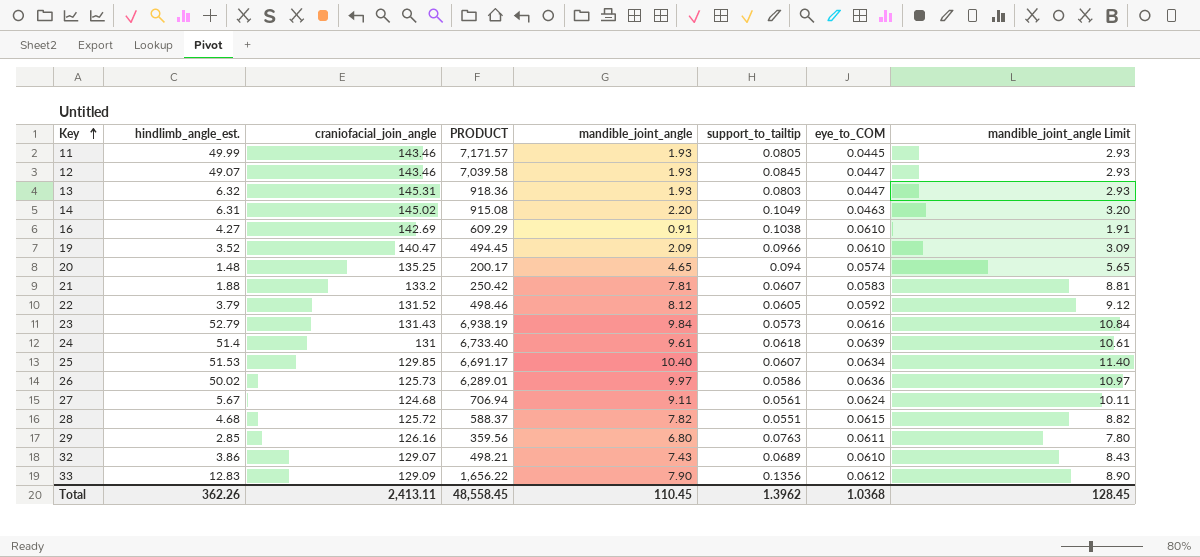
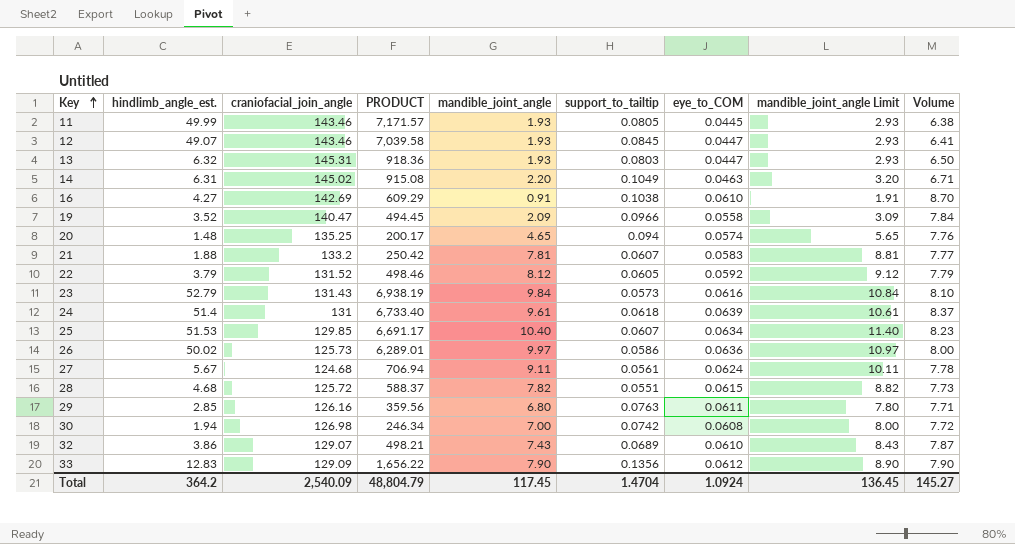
column Volume | formula: none -> [craniofacial_join_angle] * [eye_to_COM]
19 | eye_to_COM: 0.0610 -> 0.0558
row 30: none -> 1.94 | 126.98 | 246.34 | 7.00 | 0.0742 | 0.0608 | 8.00 | 7.72
Total | hindlimb_angle_est.: 362.26 -> 364.2
Total | craniofacial_join_angle: 2,413.11 -> 2,540.09
Total | PRODUCT: 48,558.45 -> 48,804.79
Total | mandible_joint_angle: 110.45 -> 117.45
Total | support_to_tailtip: 1.3962 -> 1.4704
Total | eye_to_COM: 1.0368 -> 1.0924
Total | mandible_joint_angle Limit: 128.45 -> 136.45

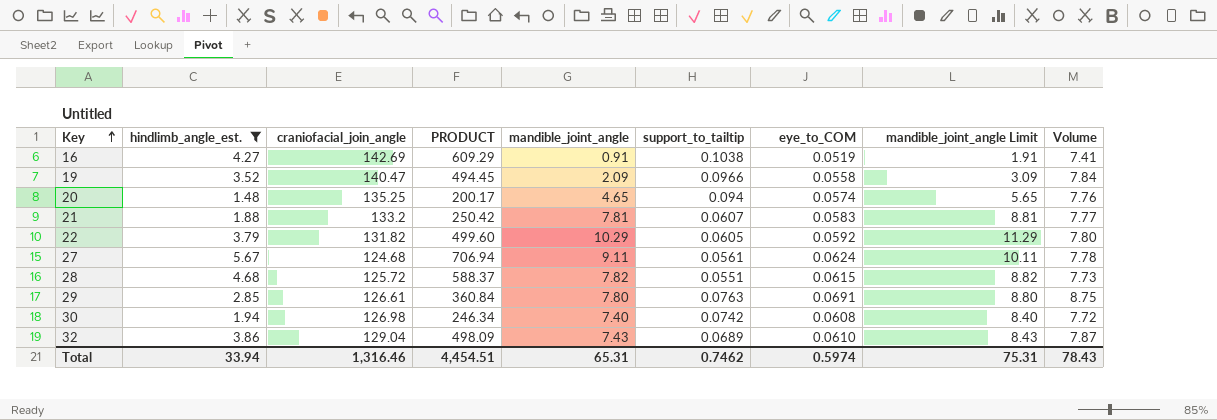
filter: none -> hindlimb_angle_est. <= 5.67
16 | eye_to_COM: 0.0610 -> 0.0519
16 | Volume: 8.70 -> 7.41
22 | craniofacial_join_angle: 131.52 -> 131.82
22 | PRODUCT: 498.46 -> 499.60
22 | mandible_joint_angle: 8.12 -> 10.29
22 | mandible_joint_angle Limit: 9.12 -> 11.29
22 | Volume: 7.79 -> 7.80
29 | craniofacial_join_angle: 126.16 -> 126.61
29 | PRODUCT: 359.56 -> 360.84
29 | mandible_joint_angle: 6.80 -> 7.80
29 | eye_to_COM: 0.0611 -> 0.0691
29 | mandible_joint_angle Limit: 7.80 -> 8.80
29 | Volume: 7.71 -> 8.75
30 | mandible_joint_angle: 7.00 -> 7.40
30 | mandible_joint_angle Limit: 8.00 -> 8.40
32 | craniofacial_join_angle: 129.07 -> 129.04
32 | PRODUCT: 498.21 -> 498.09
Total | hindlimb_angle_est.: 364.2 -> 33.94
Total | craniofacial_join_angle: 2,540.09 -> 1,316.46
Total | PRODUCT: 48,804.79 -> 4,454.51
Total | mandible_joint_angle: 117.45 -> 65.31
Total | support_to_tailtip: 1.4704 -> 0.7462
Total | eye_to_COM: 1.0924 -> 0.5974
Total | mandible_joint_angle Limit: 136.45 -> 75.31
Total | Volume: 145.27 -> 78.43

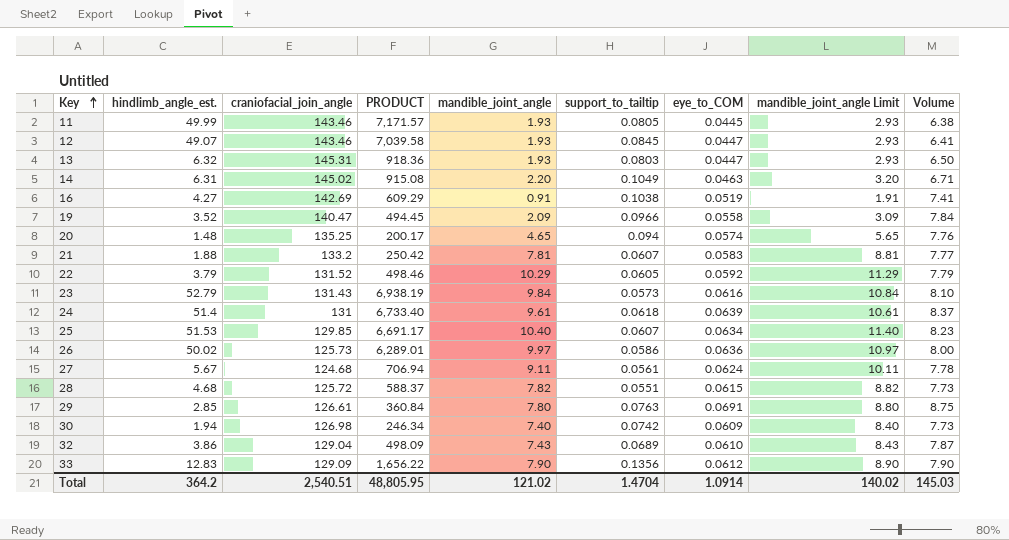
filter: hindlimb_angle_est. <= 5.67 -> none
22 | craniofacial_join_angle: 131.82 -> 131.52
22 | PRODUCT: 499.60 -> 498.46
22 | Volume: 7.80 -> 7.79
30 | eye_to_COM: 0.0608 -> 0.0609
30 | Volume: 7.72 -> 7.73
Total | hindlimb_angle_est.: 33.94 -> 364.2
Total | craniofacial_join_angle: 1,316.46 -> 2,540.51
Total | PRODUCT: 4,454.51 -> 48,805.95
Total | mandible_joint_angle: 65.31 -> 121.02
Total | support_to_tailtip: 0.7462 -> 1.4704
Total | eye_to_COM: 0.5974 -> 1.0914
Total | mandible_joint_angle Limit: 75.31 -> 140.02
Total | Volume: 78.43 -> 145.03

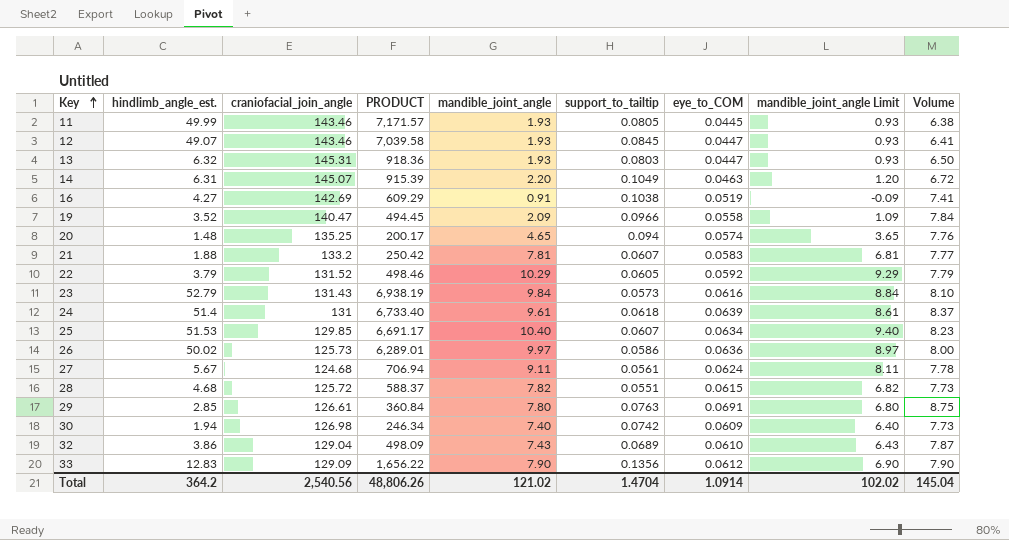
column mandible_joint_angle Limit | formula: [mandible_joint_angle] + 1 -> [mandible_joint_angle] - 1
14 | craniofacial_join_angle: 145.02 -> 145.07
14 | PRODUCT: 915.08 -> 915.39
14 | Volume: 6.71 -> 6.72
Total | craniofacial_join_angle: 2,540.51 -> 2,540.56
Total | PRODUCT: 48,805.95 -> 48,806.26
Total | mandible_joint_angle Limit: 140.02 -> 102.02
Total | Volume: 145.03 -> 145.04

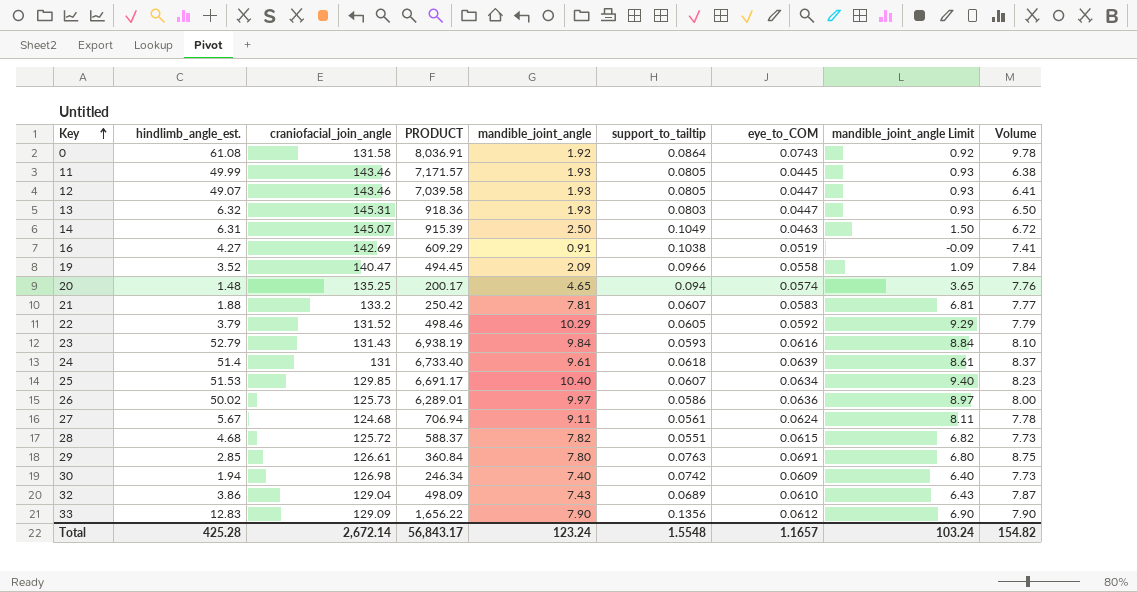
row 0: none -> 61.08 | 131.58 | 8,036.91 | 1.92 | 0.0864 | 0.0743 | 0.92 | 9.78
12 | support_to_tailtip: 0.0845 -> 0.0805
14 | mandible_joint_angle: 2.20 -> 2.50
14 | mandible_joint_angle Limit: 1.20 -> 1.50
23 | support_to_tailtip: 0.0573 -> 0.0593
Total | hindlimb_angle_est.: 364.2 -> 425.28
Total | craniofacial_join_angle: 2,540.56 -> 2,672.14
Total | PRODUCT: 48,806.26 -> 56,843.17
Total | mandible_joint_angle: 121.02 -> 123.24
Total | support_to_tailtip: 1.4704 -> 1.5548
Total | eye_to_COM: 1.0914 -> 1.1657
Total | mandible_joint_angle Limit: 102.02 -> 103.24
Total | Volume: 145.04 -> 154.82

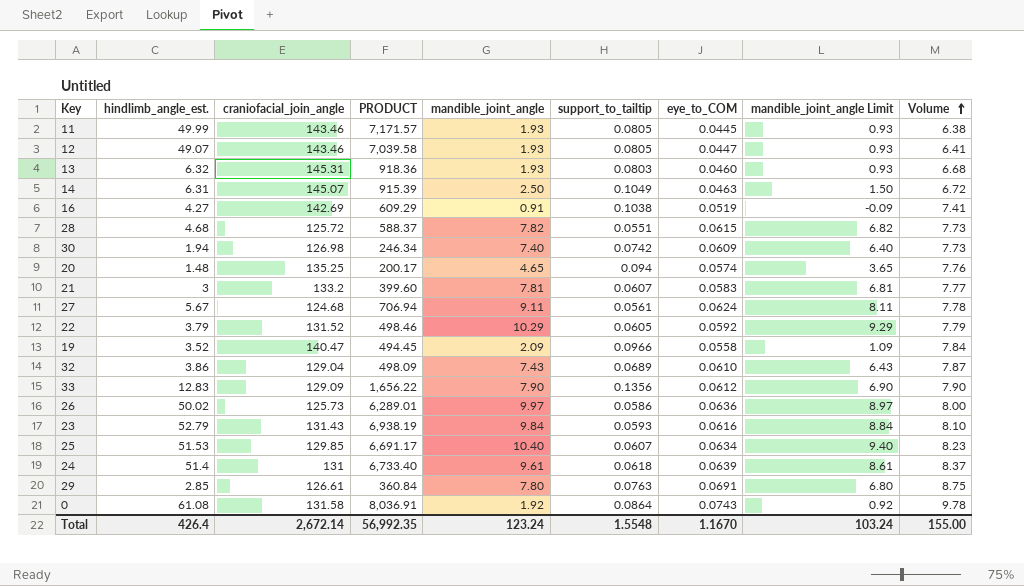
row order: Key ascending -> Volume ascending
13 | eye_to_COM: 0.0447 -> 0.0460
13 | Volume: 6.50 -> 6.68
21 | hindlimb_angle_est.: 1.88 -> 3
21 | PRODUCT: 250.42 -> 399.60
Total | hindlimb_angle_est.: 425.28 -> 426.4
Total | PRODUCT: 56,843.17 -> 56,992.35
Total | eye_to_COM: 1.1657 -> 1.1670
Total | Volume: 154.82 -> 155.00

